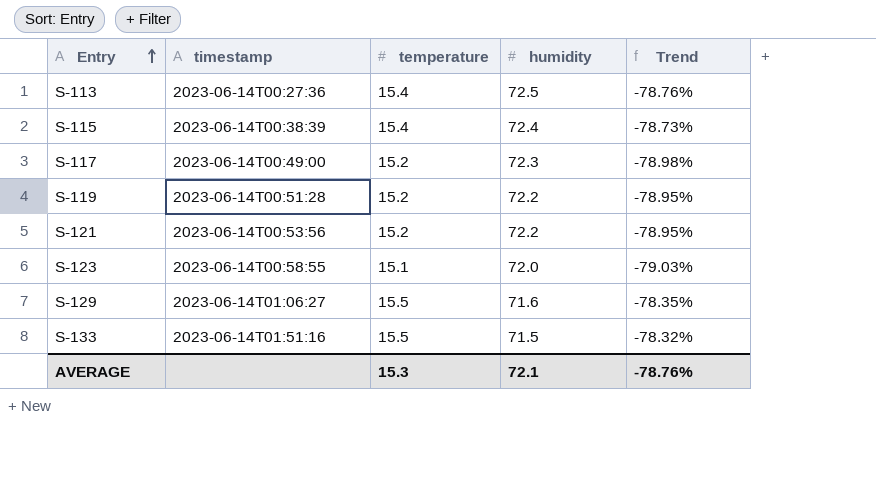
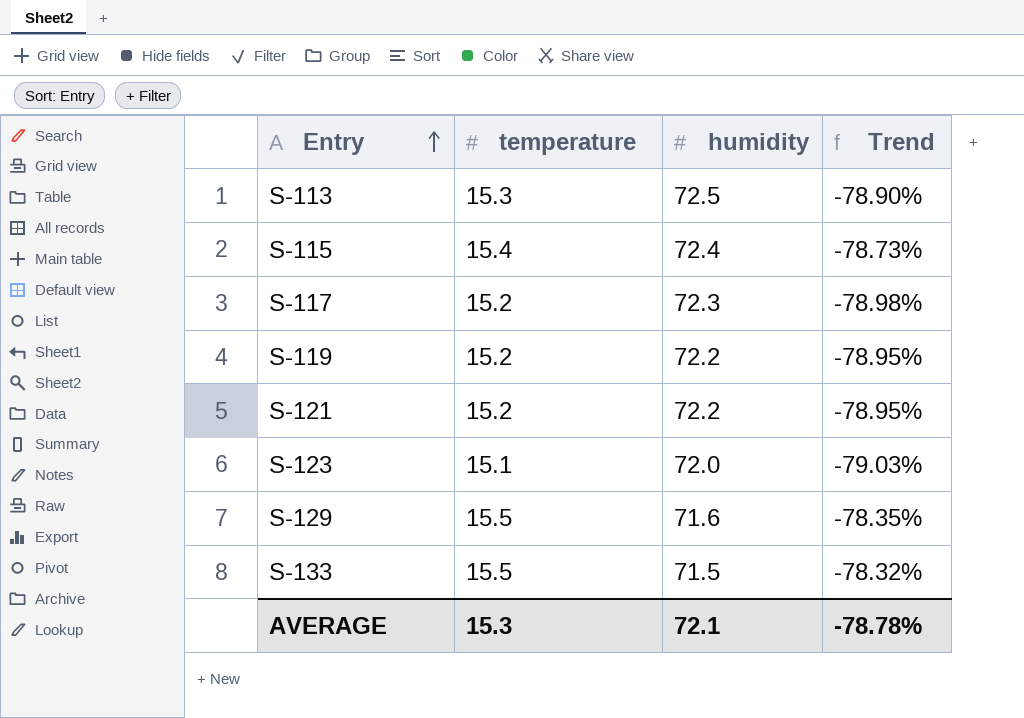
column timestamp | position: 2 -> none
S-113 | temperature: 15.4 -> 15.3
S-113 | Trend: -78.76% -> -78.90%
AVERAGE | Trend: -78.76% -> -78.78%

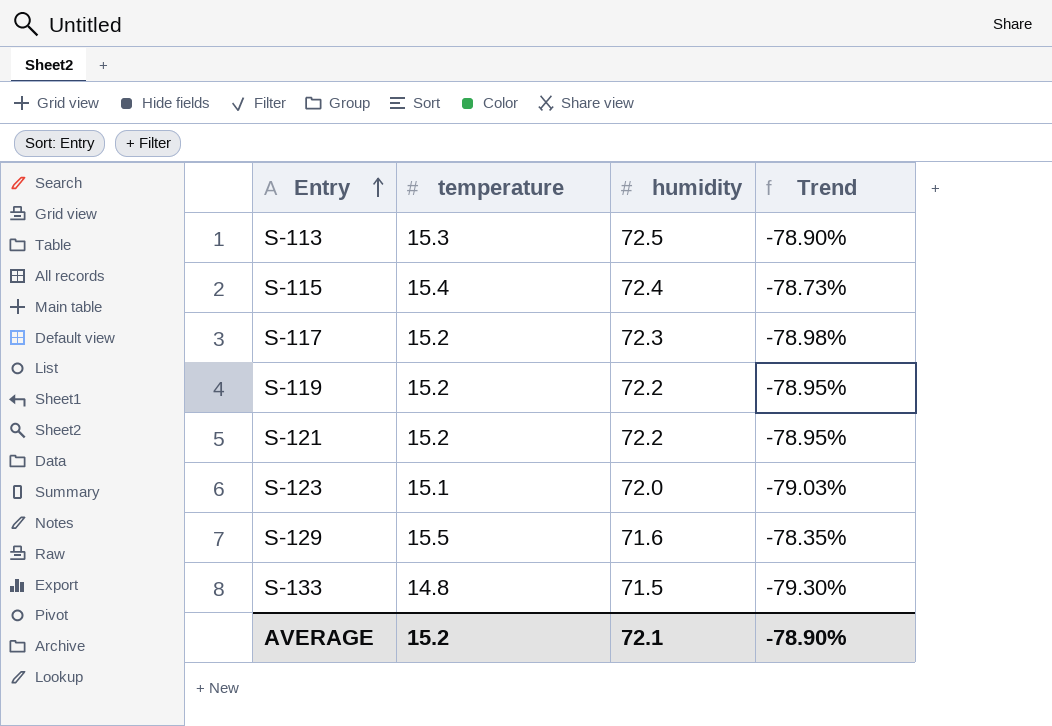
S-133 | temperature: 15.5 -> 14.8
S-133 | Trend: -78.32% -> -79.30%
AVERAGE | temperature: 15.3 -> 15.2
AVERAGE | Trend: -78.78% -> -78.90%

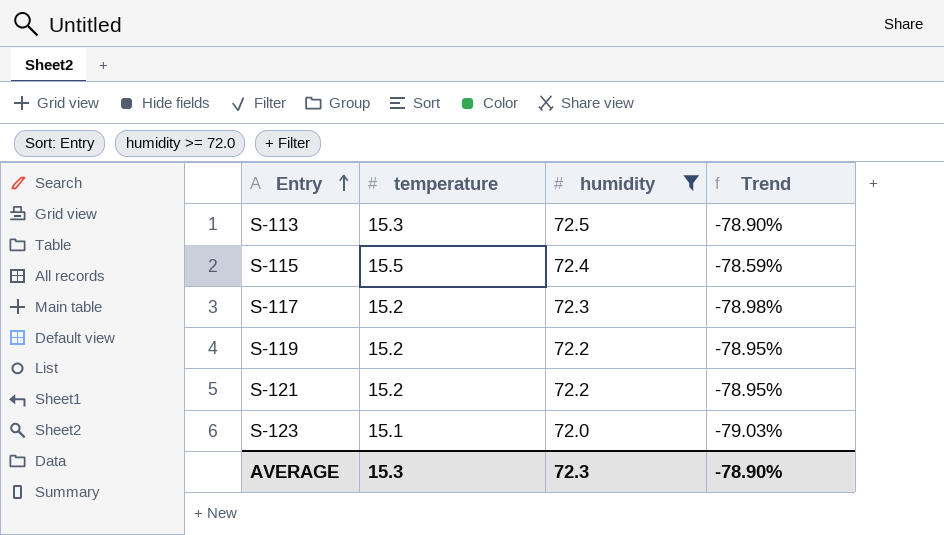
filter: none -> humidity >= 72.0
S-115 | temperature: 15.4 -> 15.5
S-115 | Trend: -78.73% -> -78.59%
AVERAGE | temperature: 15.2 -> 15.3
AVERAGE | humidity: 72.1 -> 72.3

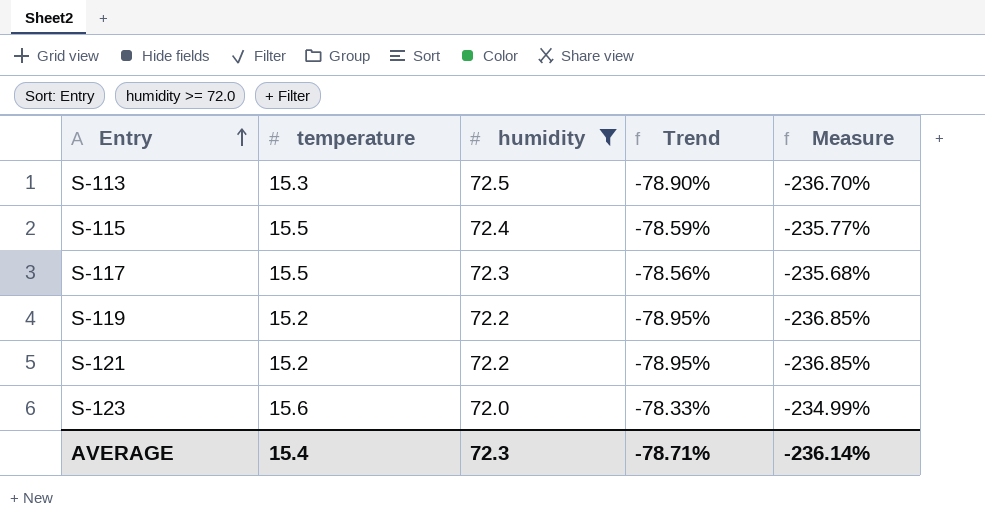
column Measure | formula: none -> [Trend] * 3
S-117 | temperature: 15.2 -> 15.5
S-117 | Trend: -78.98% -> -78.56%
S-123 | temperature: 15.1 -> 15.6
S-123 | Trend: -79.03% -> -78.33%
AVERAGE | temperature: 15.3 -> 15.4
AVERAGE | Trend: -78.90% -> -78.71%

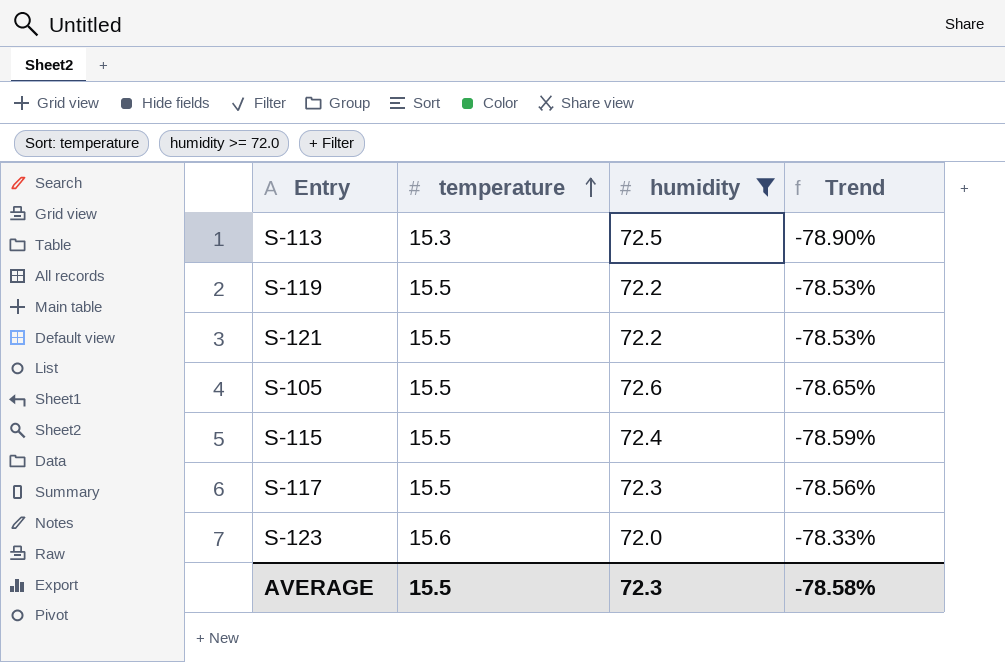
row order: Entry ascending -> temperature ascending
column Measure | formula: [Trend] * 3 -> none
S-119 | temperature: 15.2 -> 15.5
S-119 | Trend: -78.95% -> -78.53%
S-121 | temperature: 15.2 -> 15.5
S-121 | Trend: -78.95% -> -78.53%
row S-105: none -> 15.5 | 72.6 | -78.65%
AVERAGE | temperature: 15.4 -> 15.5
AVERAGE | Trend: -78.71% -> -78.58%

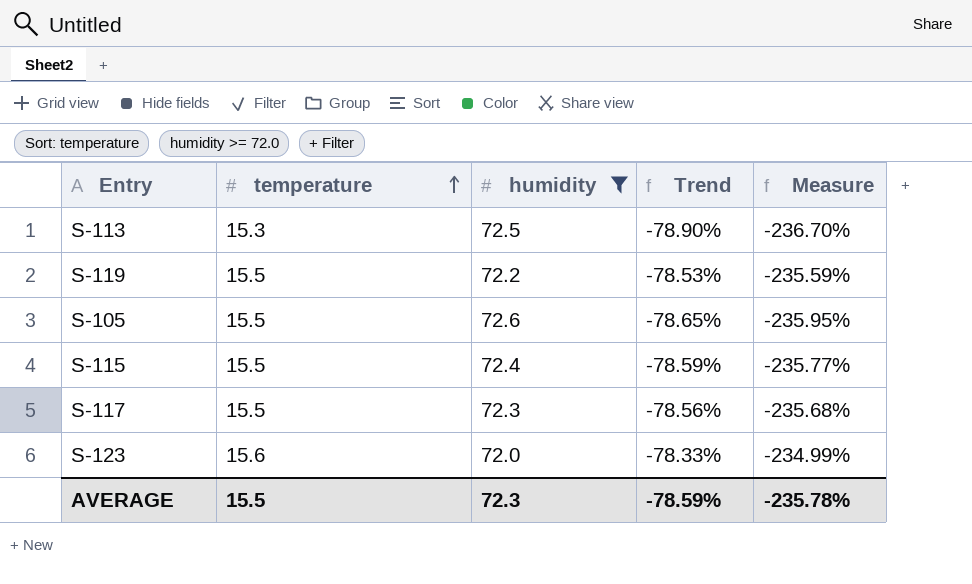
column Measure | formula: none -> [Trend] * 3
row S-121: 15.5 | 72.2 | -78.53% -> none
AVERAGE | Trend: -78.58% -> -78.59%

